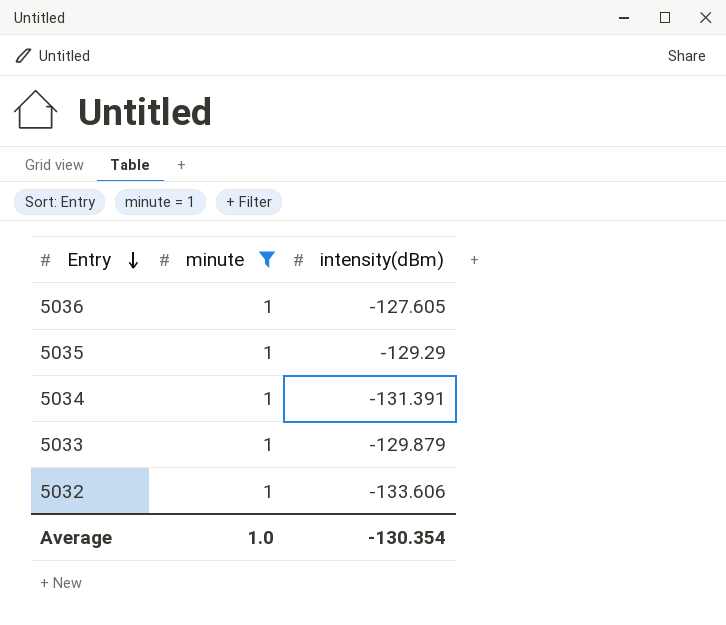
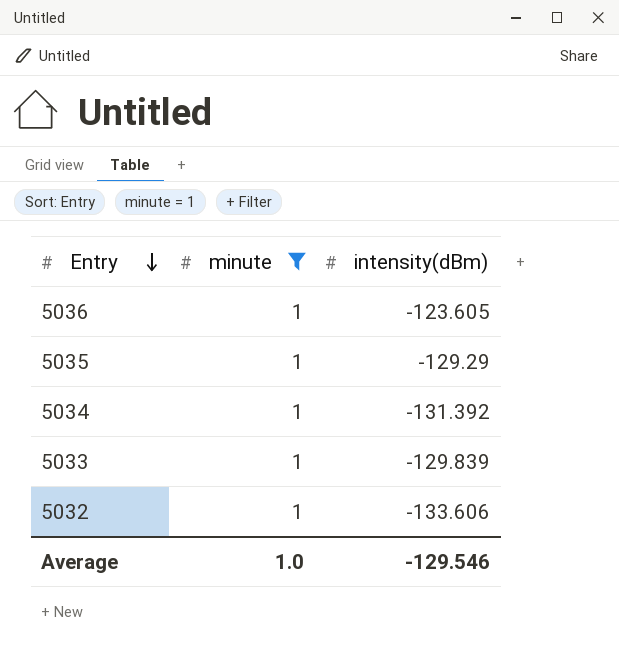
5036 | intensity(dBm): -127.605 -> -123.605
5034 | intensity(dBm): -131.391 -> -131.392
5033 | intensity(dBm): -129.879 -> -129.839
Average | intensity(dBm): -130.354 -> -129.546

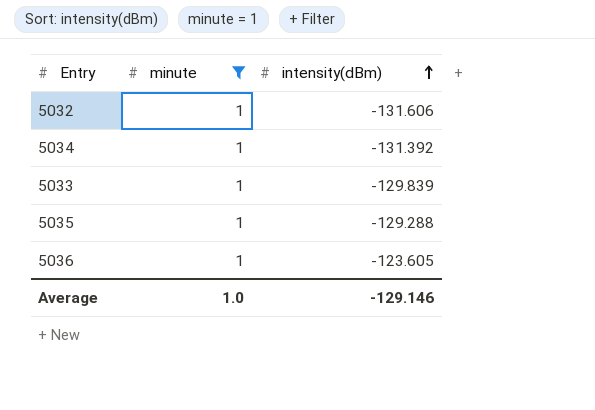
row order: Entry descending -> intensity(dBm) ascending
5032 | intensity(dBm): -133.606 -> -131.606
5035 | intensity(dBm): -129.29 -> -129.288
Average | intensity(dBm): -129.546 -> -129.146

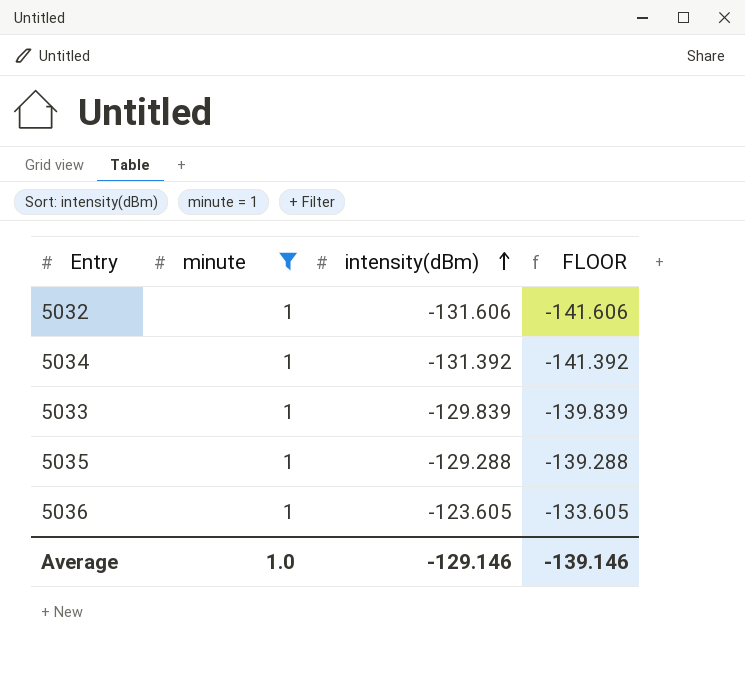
column FLOOR | formula: none -> [intensity(dBm)] - 10

